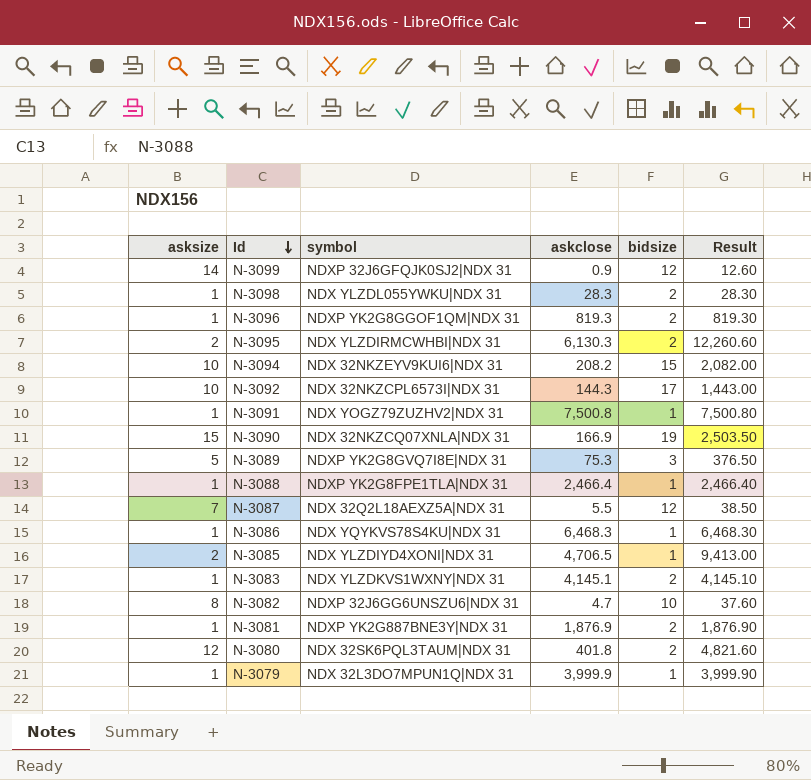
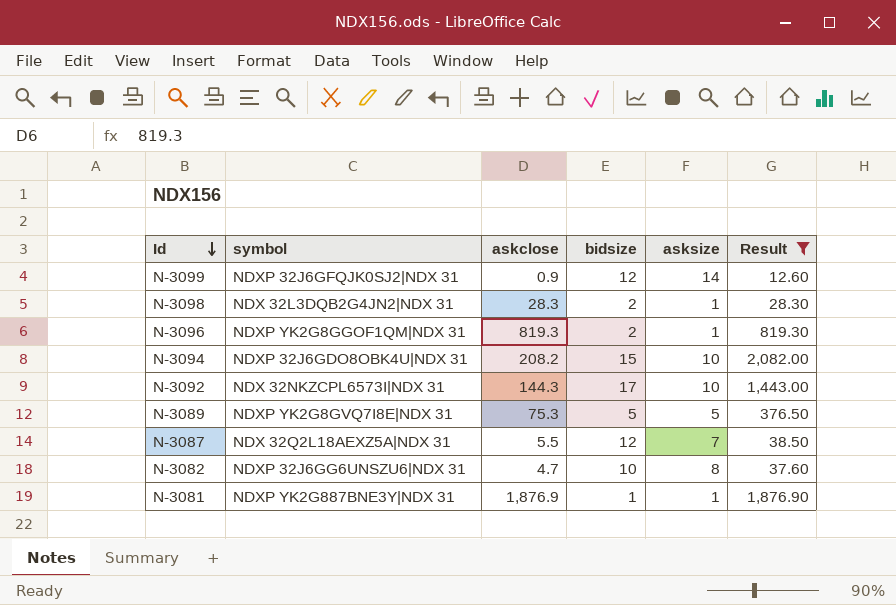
filter: none -> Result <= 2,082.00
column asksize | position: 1 -> 5
N-3098 | symbol: NDX YLZDL055YWKU|NDX 31 -> NDX 32L3DQB2G4JN2|NDX 31
N-3094 | symbol: NDX 32NKZEYV9KUI6|NDX 31 -> NDXP 32J6GDO8OBK4U|NDX 31
N-3089 | bidsize: 3 -> 5
N-3081 | bidsize: 2 -> 1

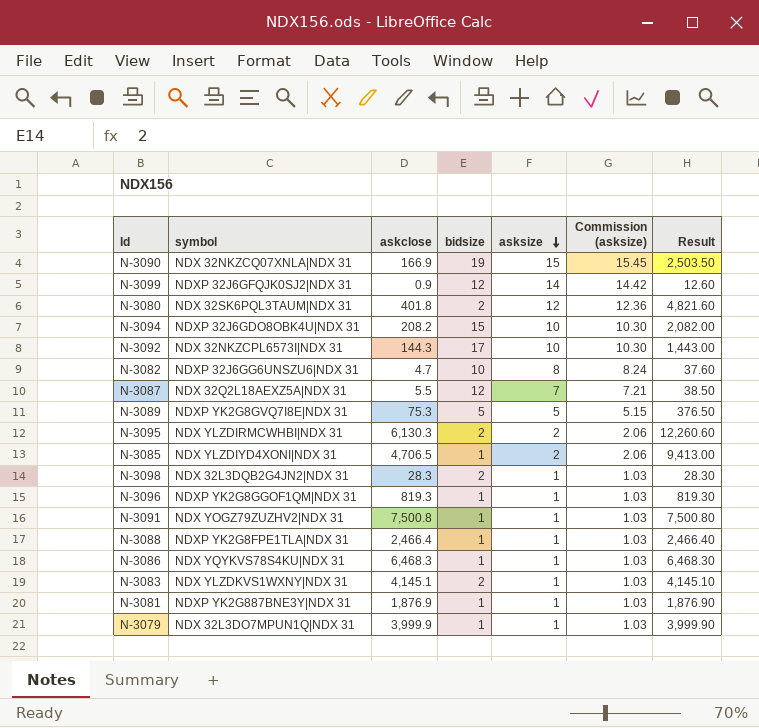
filter: Result <= 2,082.00 -> none
row order: Id descending -> asksize descending
column Commission (asksize) | formula: none -> [asksize] * 1.03
N-3096 | bidsize: 2 -> 1

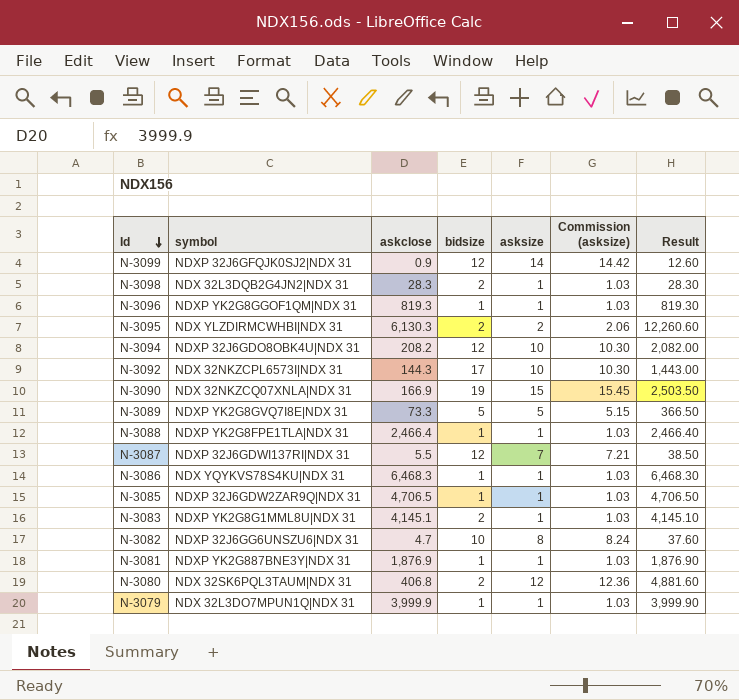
row order: asksize descending -> Id descending
row N-3091: NDX YOGZ79ZUZHV2|NDX 31 | 7,500.8 | 1 | 1 | 1.03 | 7,500.80 -> none
N-3094 | bidsize: 15 -> 12
N-3089 | askclose: 75.3 -> 73.3
N-3089 | Result: 376.50 -> 366.50
N-3087 | symbol: NDX 32Q2L18AEXZ5A|NDX 31 -> NDXP 32J6GDWI137RI|NDX 31
N-3085 | symbol: NDX YLZDIYD4XONI|NDX 31 -> NDXP 32J6GDW2ZAR9Q|NDX 31
N-3085 | asksize: 2 -> 1
N-3085 | Commission (asksize): 2.06 -> 1.03
N-3085 | Result: 9,413.00 -> 4,706.50
N-3083 | symbol: NDX YLZDKVS1WXNY|NDX 31 -> NDXP YK2G8G1MML8U|NDX 31
N-3080 | askclose: 401.8 -> 406.8
N-3080 | Result: 4,821.60 -> 4,881.60

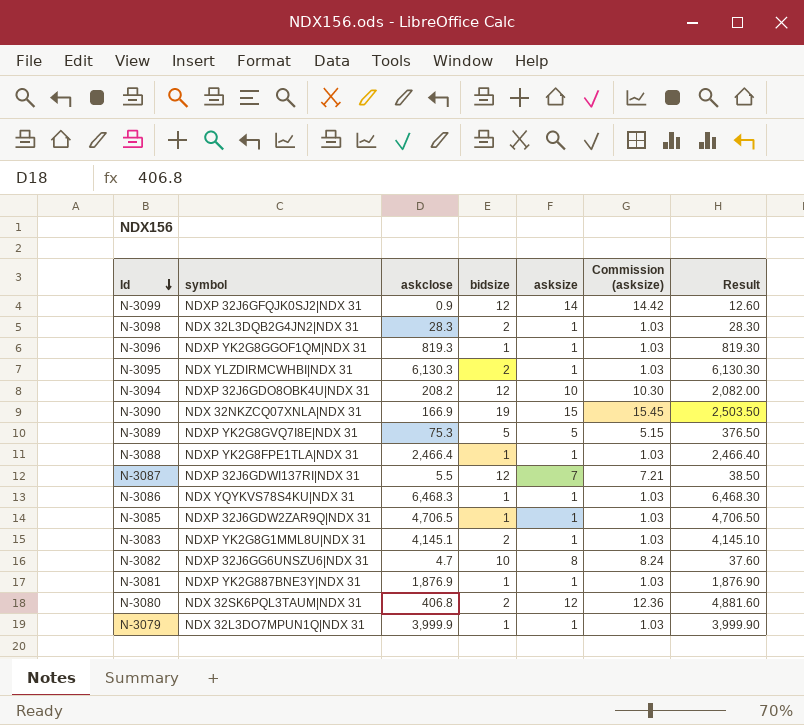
row N-3092: NDX 32NKZCPL6573I|NDX 31 | 144.3 | 17 | 10 | 10.30 | 1,443.00 -> none
N-3095 | asksize: 2 -> 1
N-3095 | Commission (asksize): 2.06 -> 1.03
N-3095 | Result: 12,260.60 -> 6,130.30
N-3089 | askclose: 73.3 -> 75.3
N-3089 | Result: 366.50 -> 376.50

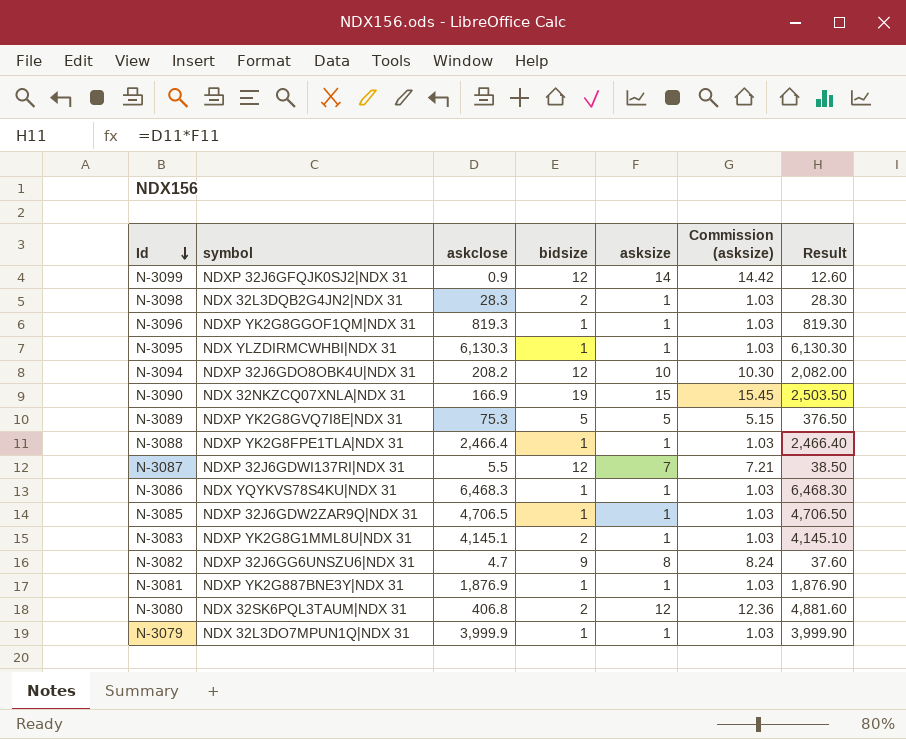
N-3095 | bidsize: 2 -> 1
N-3082 | bidsize: 10 -> 9

